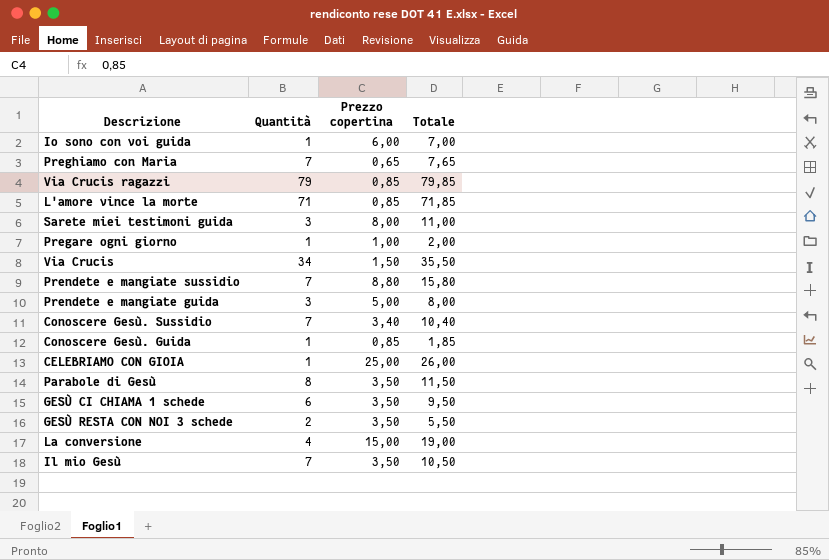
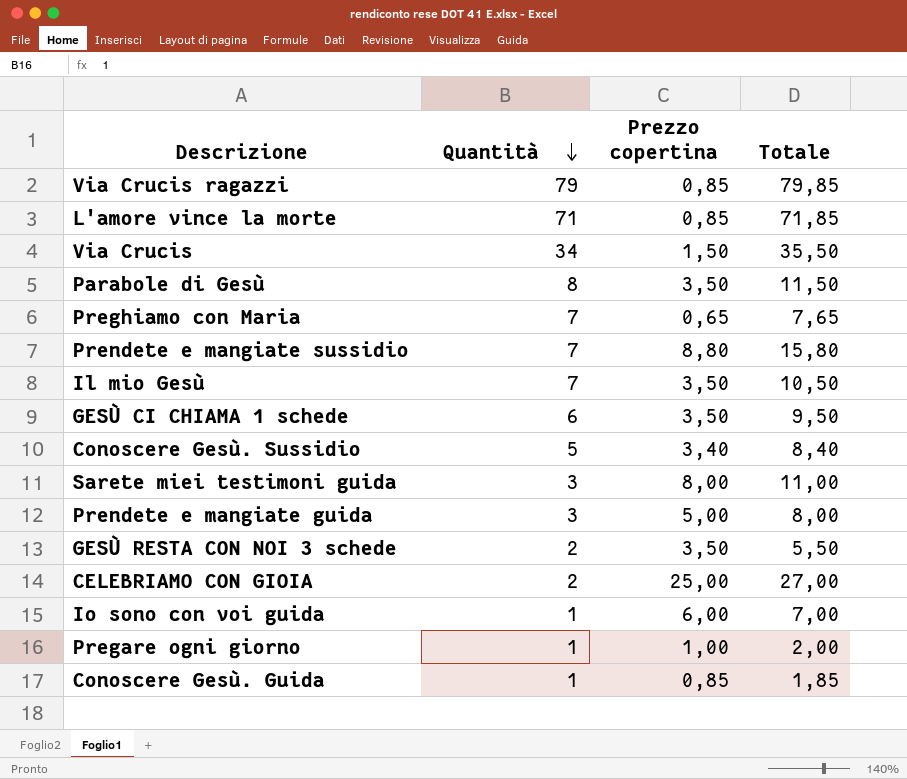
row order: none -> Quantità descending
row La conversione: 4 | 15,00 | 19,00 -> none
Conoscere Gesù. Sussidio | Quantità: 7 -> 5
Conoscere Gesù. Sussidio | Totale: 10,40 -> 8,40
CELEBRIAMO CON GIOIA | Quantità: 1 -> 2
CELEBRIAMO CON GIOIA | Totale: 26,00 -> 27,00

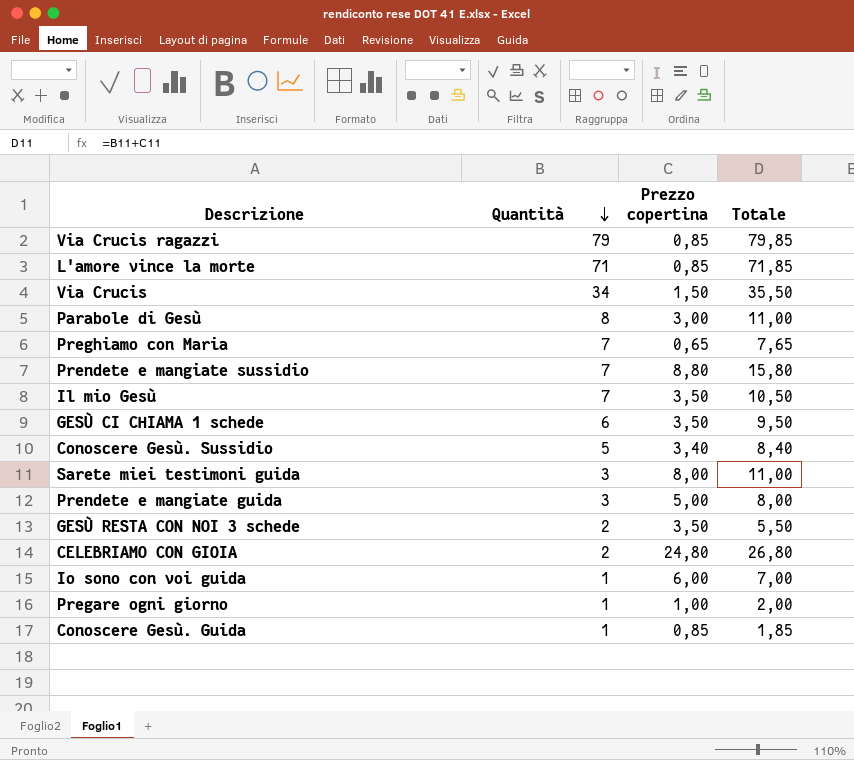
Parabole di Gesù | Prezzo copertina: 3,50 -> 3,00
Parabole di Gesù | Totale: 11,50 -> 11,00
CELEBRIAMO CON GIOIA | Prezzo copertina: 25,00 -> 24,80
CELEBRIAMO CON GIOIA | Totale: 27,00 -> 26,80

